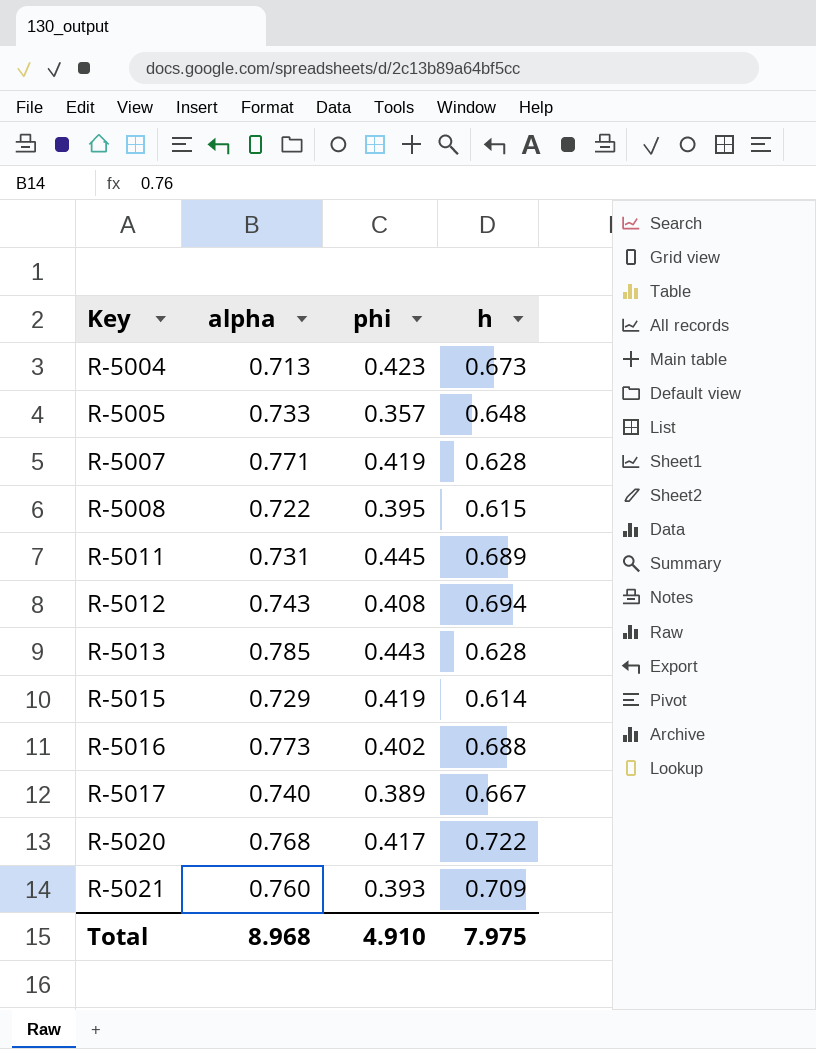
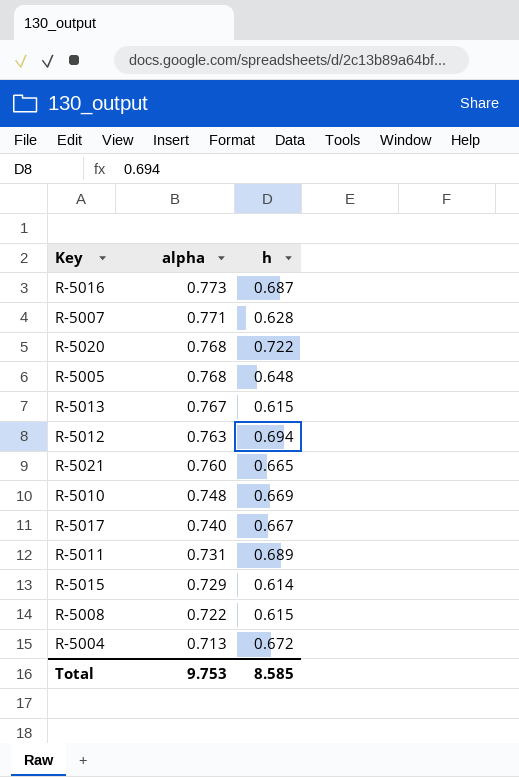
row order: Key ascending -> alpha descending
column phi | position: 3 -> none
R-5016 | h: 0.688 -> 0.687
R-5005 | alpha: 0.733 -> 0.768
R-5013 | alpha: 0.785 -> 0.767
R-5013 | h: 0.628 -> 0.615
R-5012 | alpha: 0.743 -> 0.763
R-5021 | h: 0.709 -> 0.665
row R-5010: none -> 0.748 | 0.669
R-5004 | h: 0.673 -> 0.672
Total | alpha: 8.968 -> 9.753
Total | h: 7.975 -> 8.585

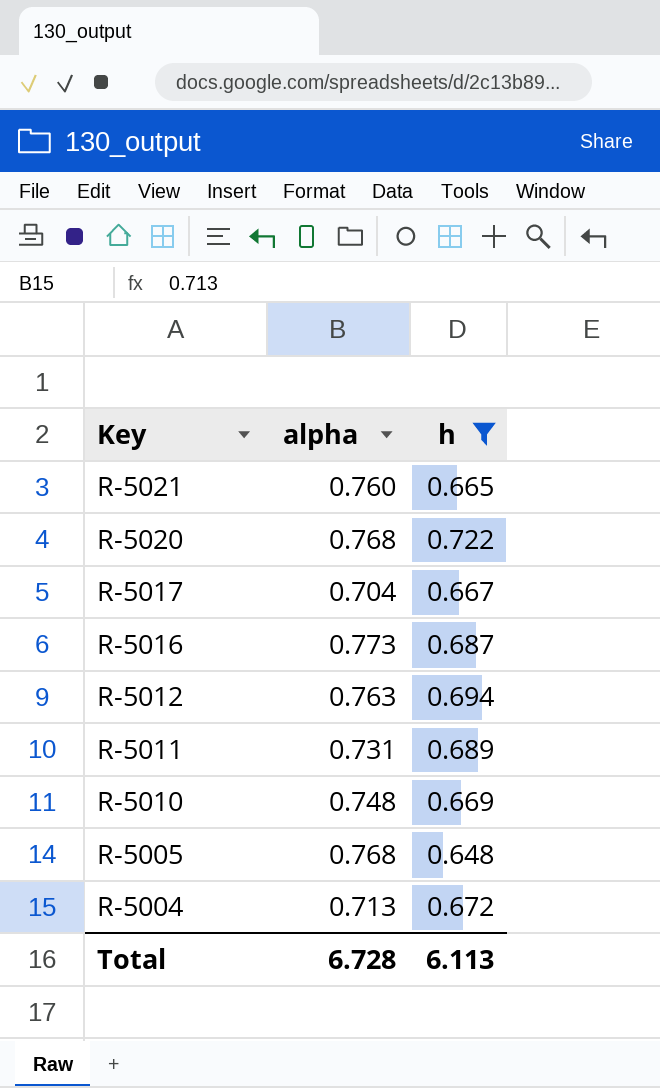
filter: none -> h >= 0.648
row order: alpha descending -> Key descending
R-5017 | alpha: 0.740 -> 0.704
Total | alpha: 9.753 -> 6.728
Total | h: 8.585 -> 6.113

